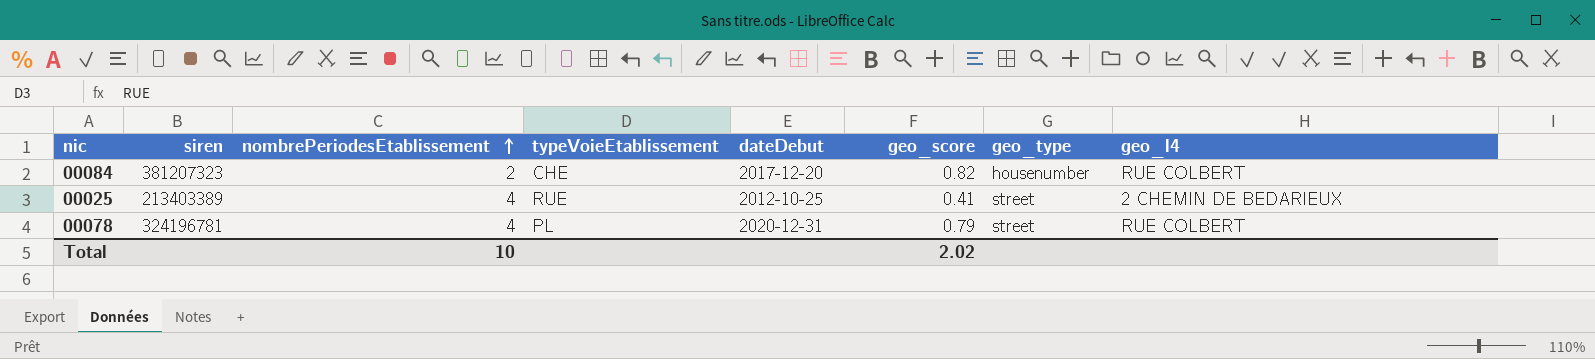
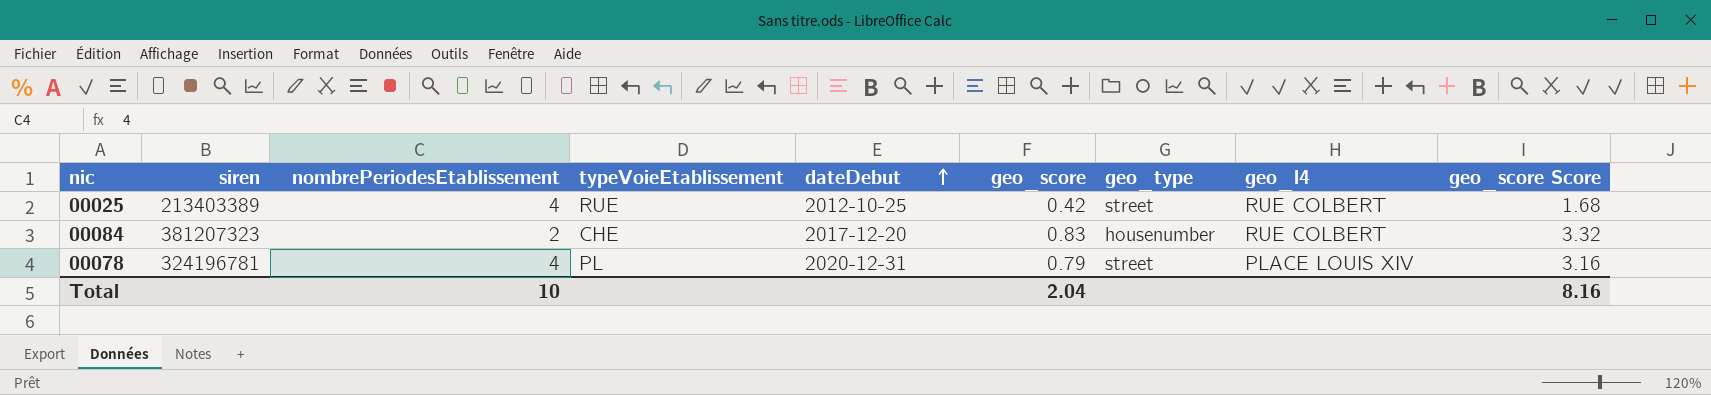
row order: nombrePeriodesEtablissement ascending -> dateDebut ascending
column geo_score Score | formula: none -> [geo_score] * 4
00025 | geo_score: 0.41 -> 0.42
00025 | geo_l4: 2 CHEMIN DE BEDARIEUX -> RUE COLBERT
00084 | geo_score: 0.82 -> 0.83
00078 | geo_l4: RUE COLBERT -> PLACE LOUIS XIV
Total | geo_score: 2.02 -> 2.04

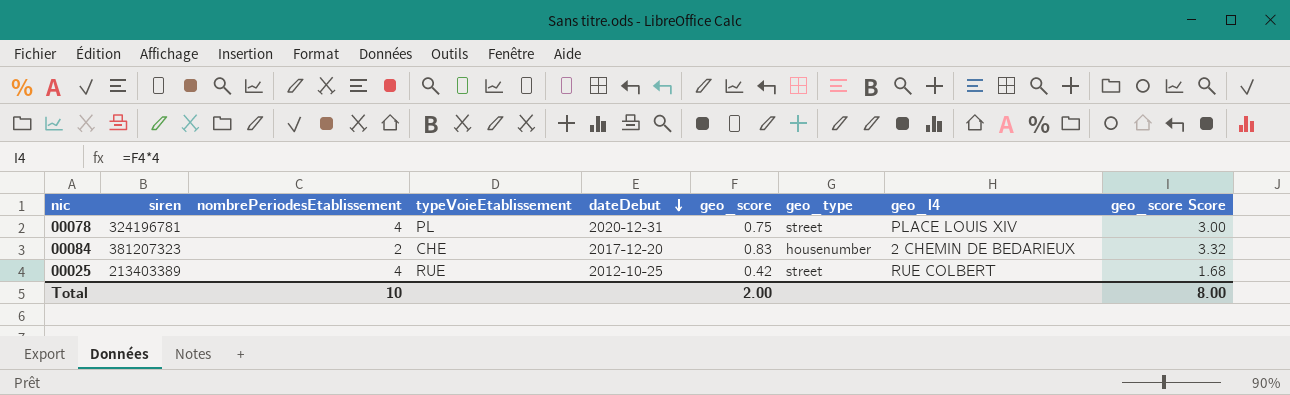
row order: dateDebut ascending -> dateDebut descending
00078 | geo_score: 0.79 -> 0.75
00078 | geo_score Score: 3.16 -> 3.00
00084 | geo_l4: RUE COLBERT -> 2 CHEMIN DE BEDARIEUX
Total | geo_score: 2.04 -> 2.00
Total | geo_score Score: 8.16 -> 8.00

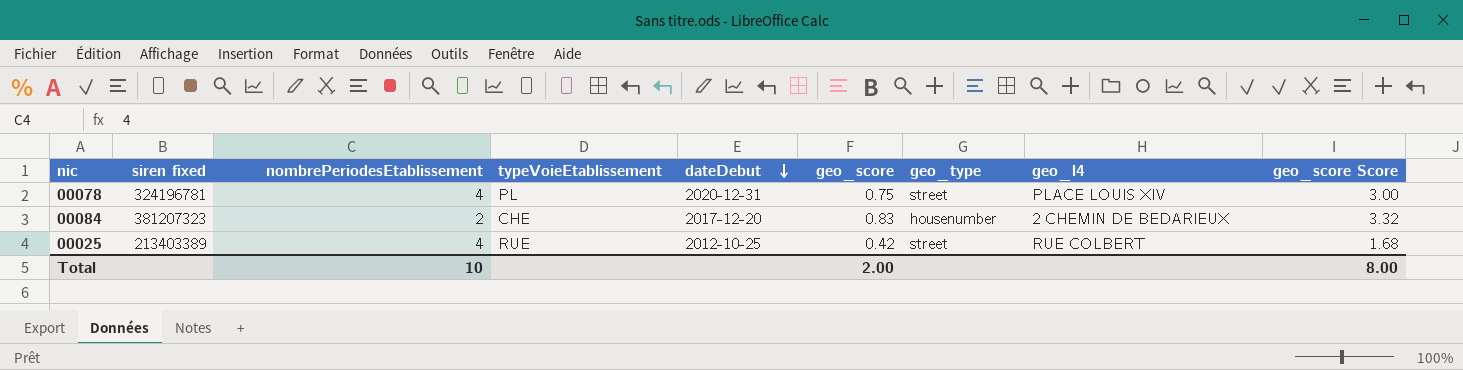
column name: siren -> siren fixed

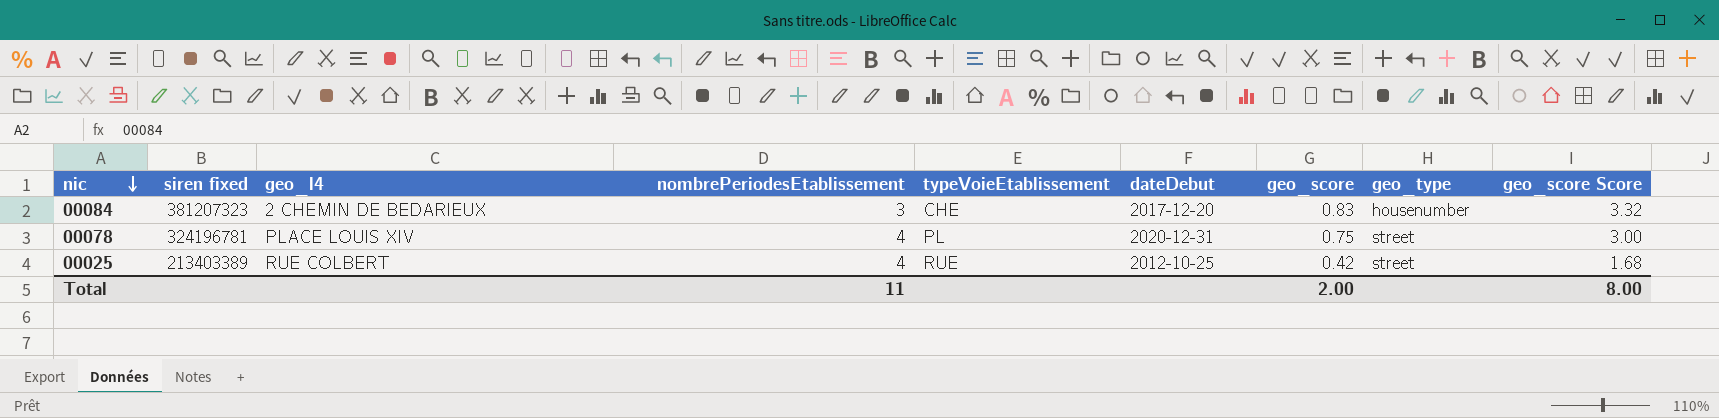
row order: dateDebut descending -> nic descending
column geo_l4 | position: 8 -> 3
00084 | nombrePeriodesEtablissement: 2 -> 3
Total | nombrePeriodesEtablissement: 10 -> 11

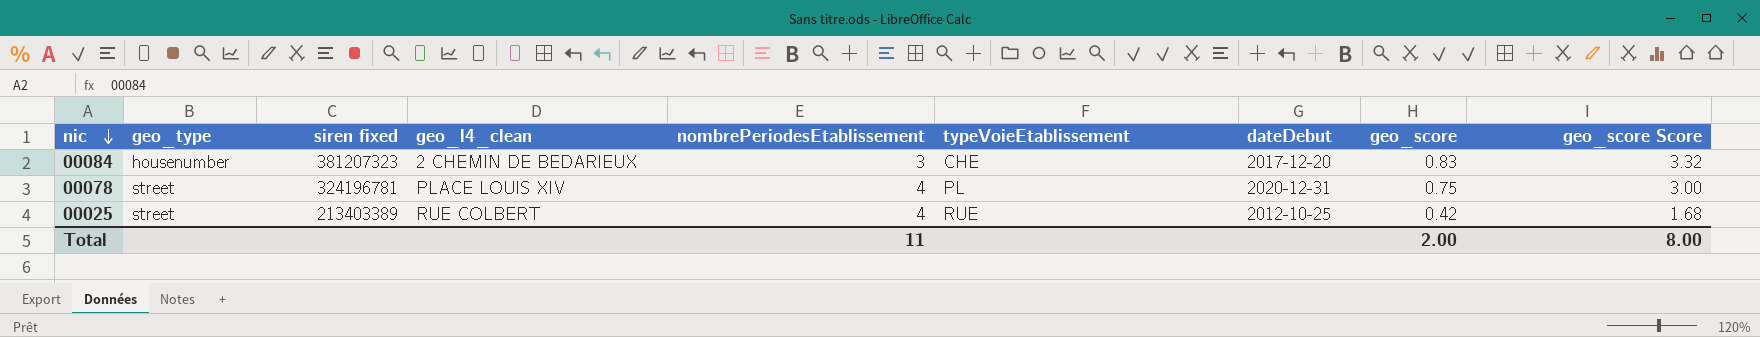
column geo_type | position: 8 -> 2
column name: geo_l4 -> geo_l4_clean

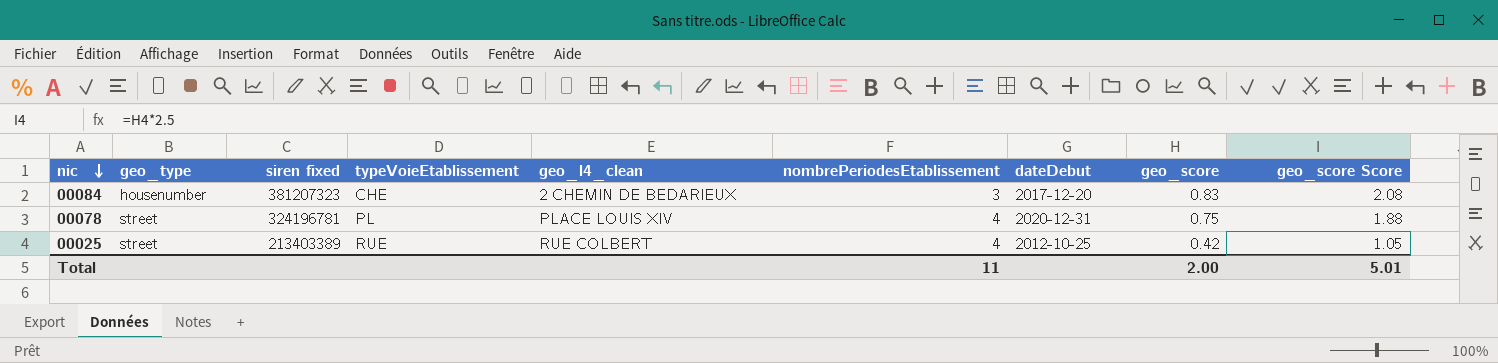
column typeVoieEtablissement | position: 6 -> 4
column geo_score Score | formula: [geo_score] * 4 -> [geo_score] * 2.5
Total | geo_score Score: 8.00 -> 5.01

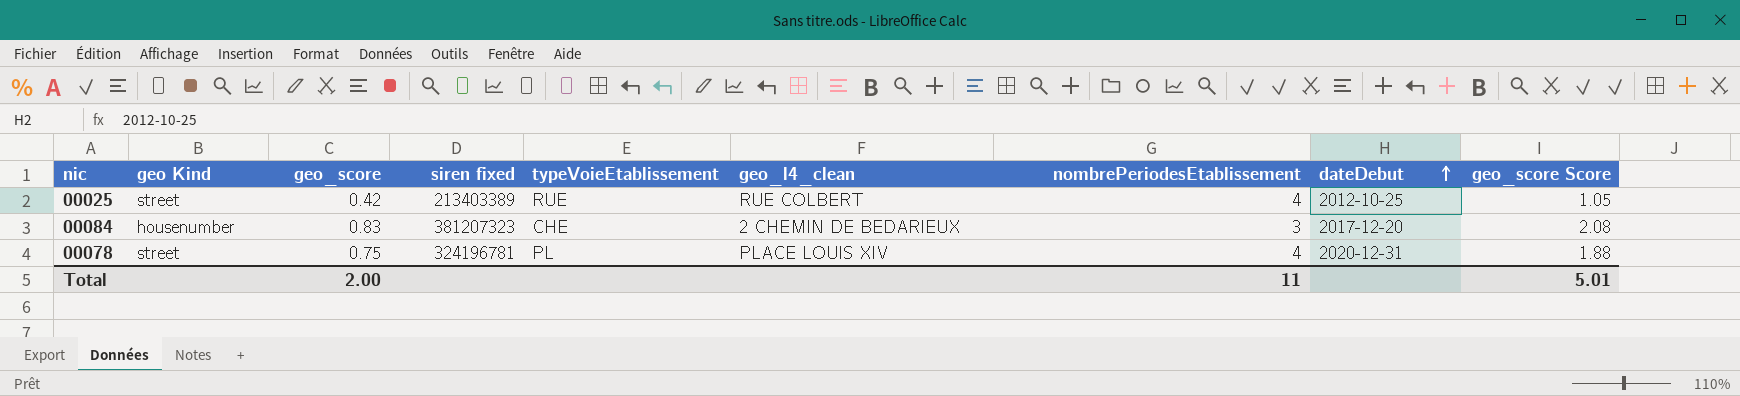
row order: nic descending -> dateDebut ascending
column name: geo_type -> geo Kind
column geo_score | position: 8 -> 3

